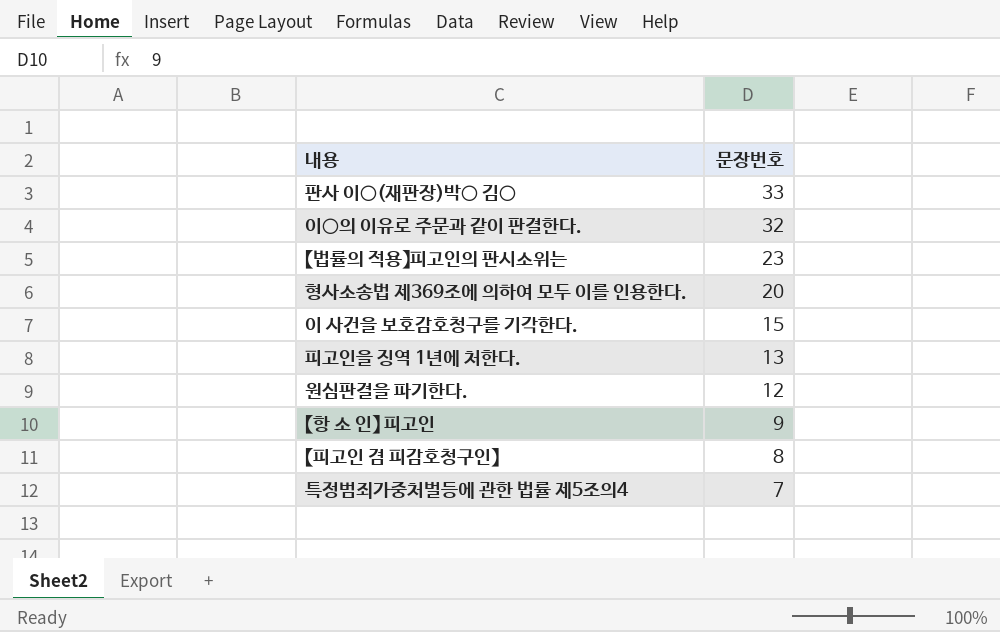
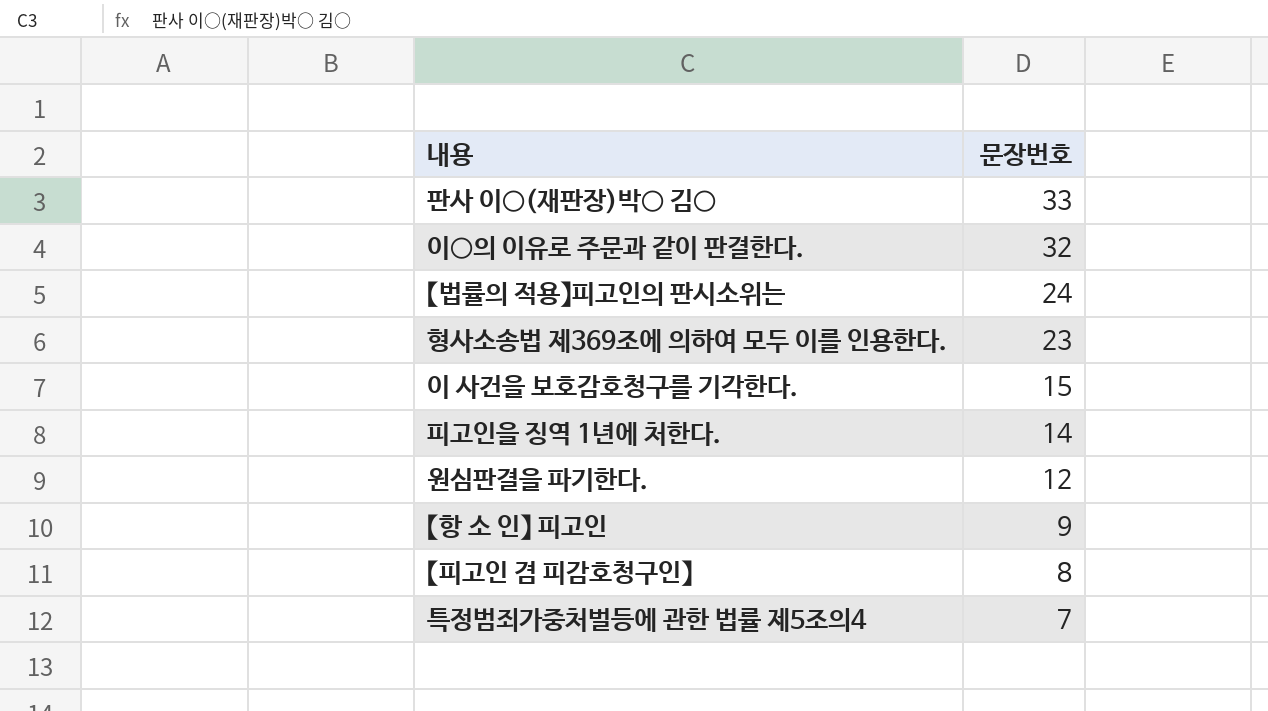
【법률의 적용】피고인의 판시소위는 | 문장번호: 23 -> 24
형사소송법 제369조에 의하여 모두 이를 인용한다. | 문장번호: 20 -> 23
피고인을 징역 1년에 처한다. | 문장번호: 13 -> 14

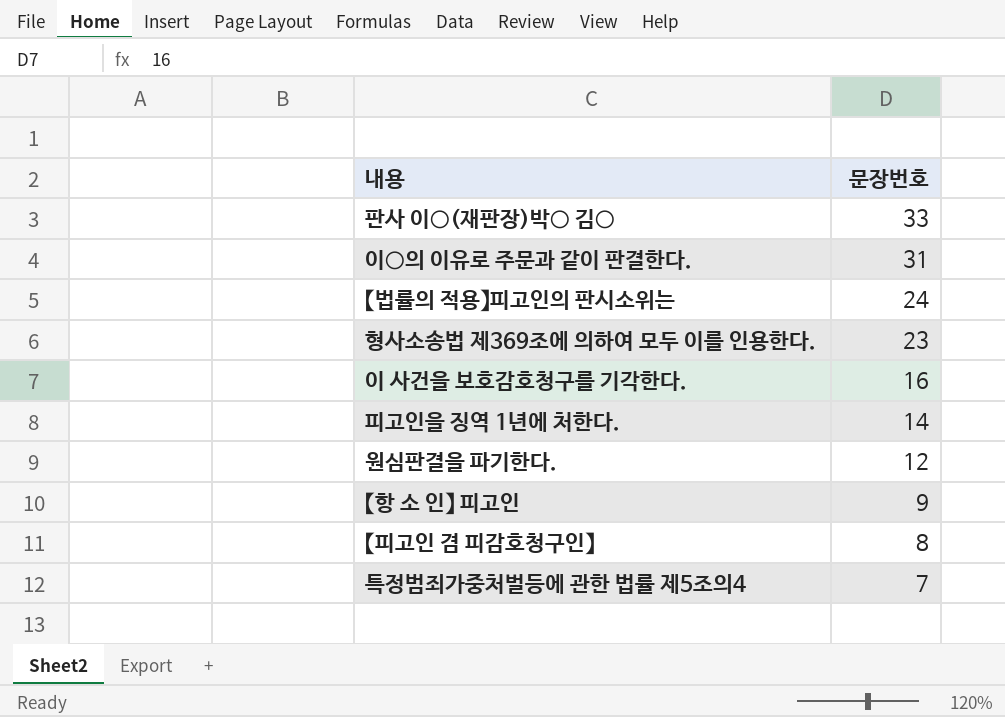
이○의 이유로 주문과 같이 판결한다. | 문장번호: 32 -> 31
이 사건을 보호감호청구를 기각한다. | 문장번호: 15 -> 16

